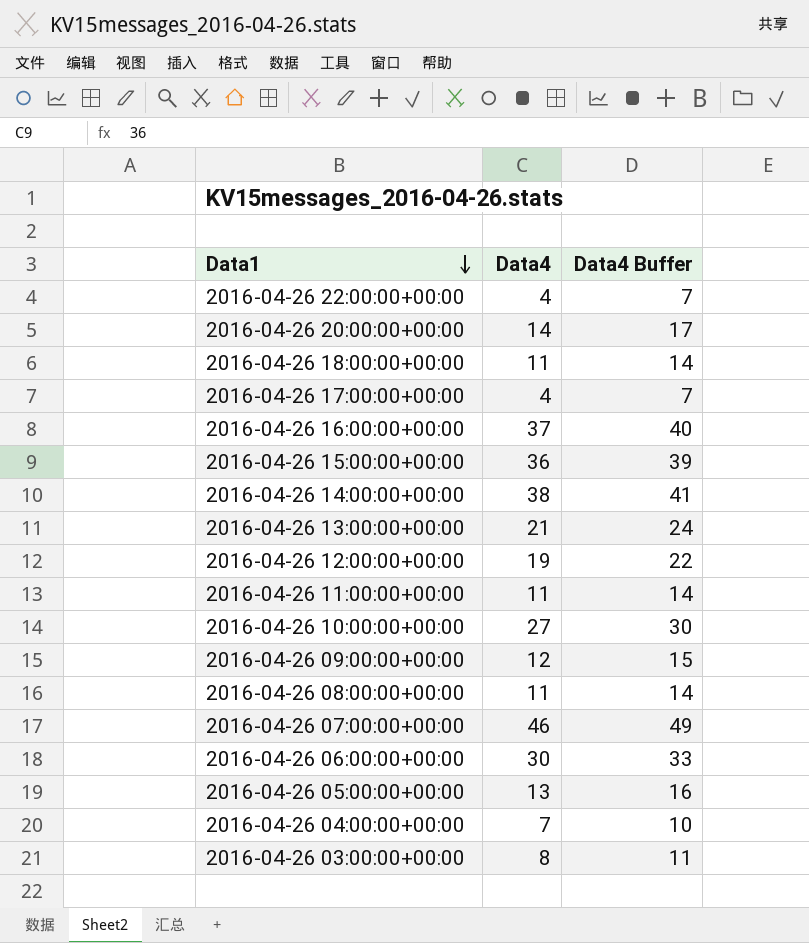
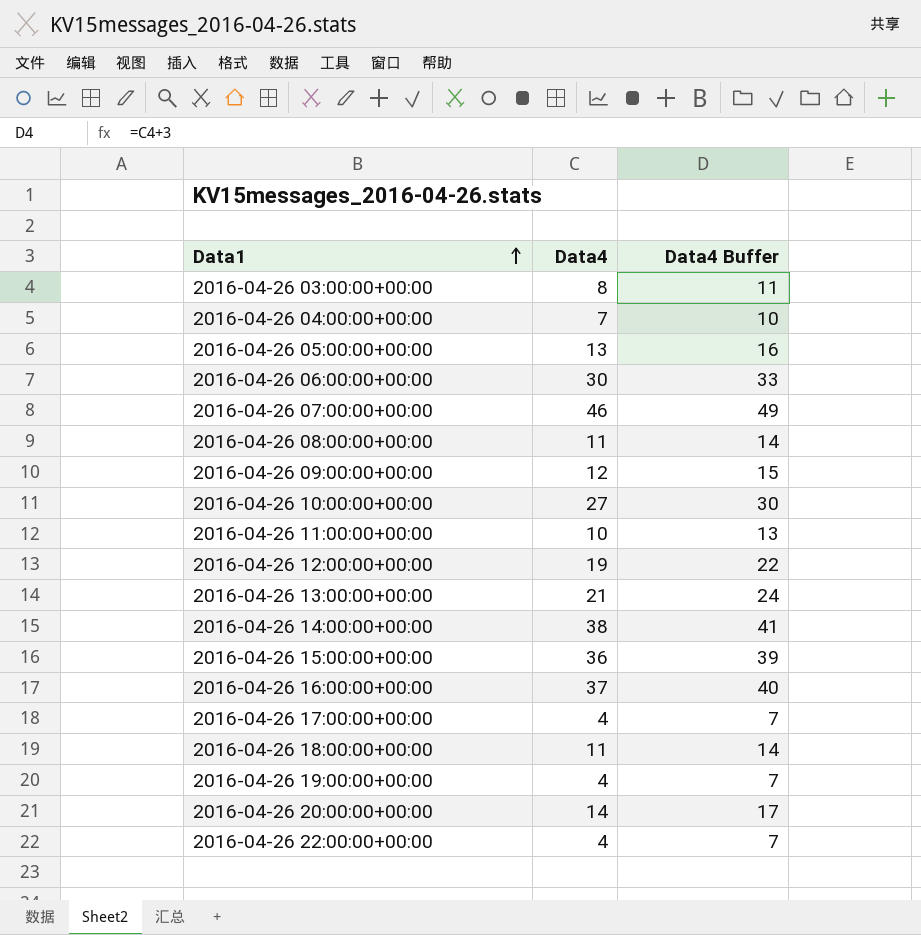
row order: Data1 descending -> Data1 ascending
2016-04-26 11:00:00+00:00 | Data4: 11 -> 10
2016-04-26 11:00:00+00:00 | Data4 Buffer: 14 -> 13
row 2016-04-26 19:00:00+00:00: none -> 4 | 7

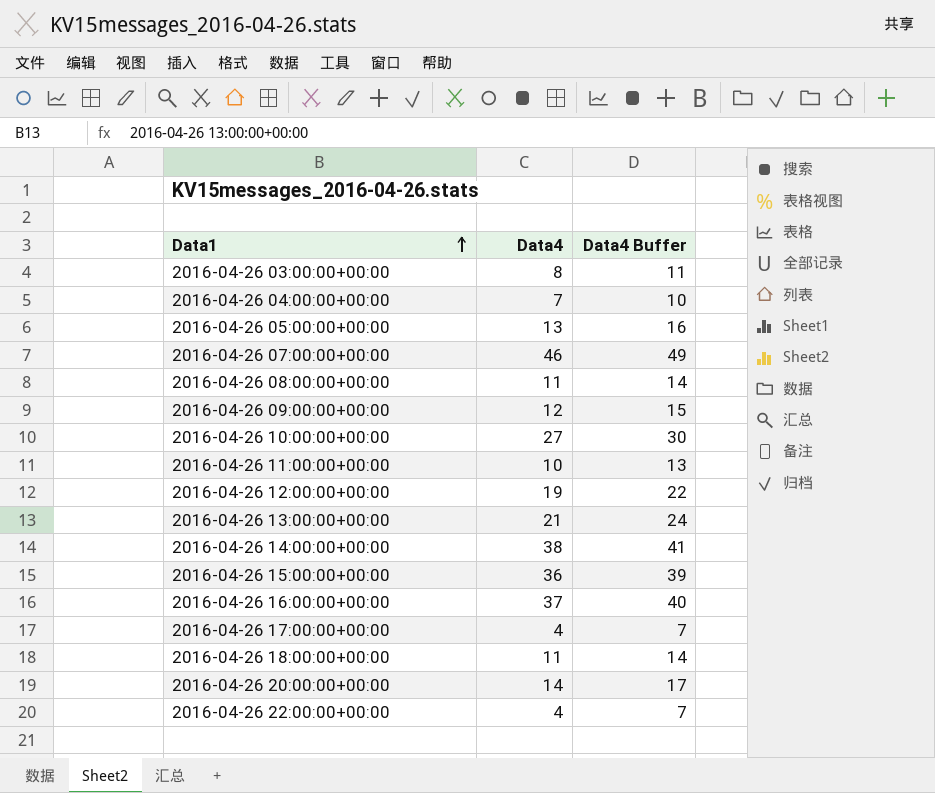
row 2016-04-26 06:00:00+00:00: 30 | 33 -> none
row 2016-04-26 19:00:00+00:00: 4 | 7 -> none

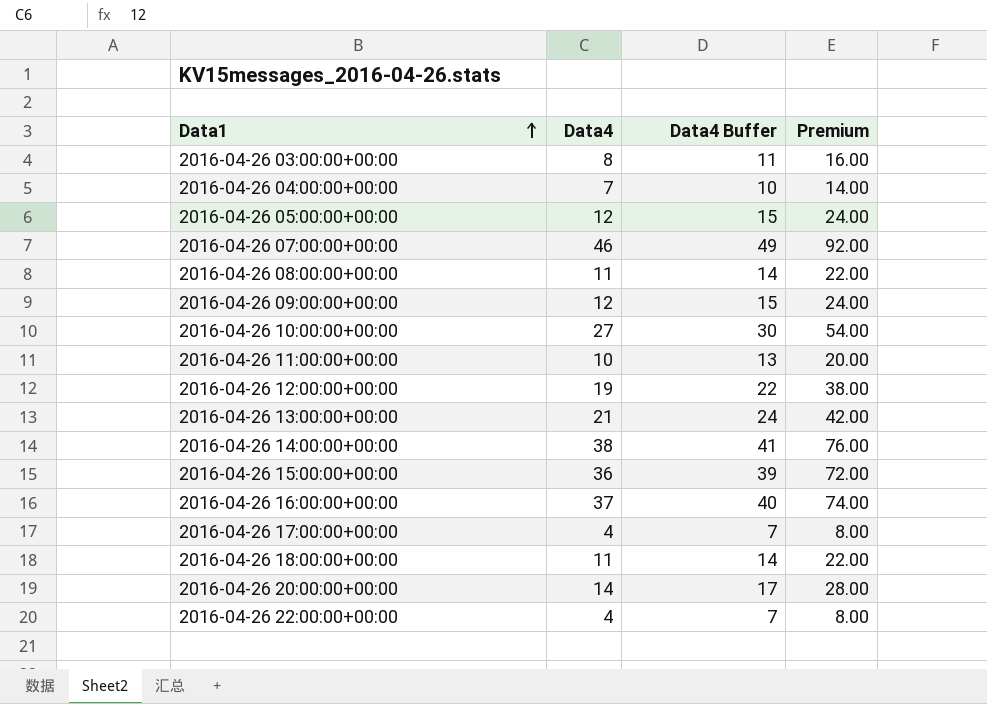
column Premium | formula: none -> [Data4] * 2
2016-04-26 05:00:00+00:00 | Data4: 13 -> 12
2016-04-26 05:00:00+00:00 | Data4 Buffer: 16 -> 15

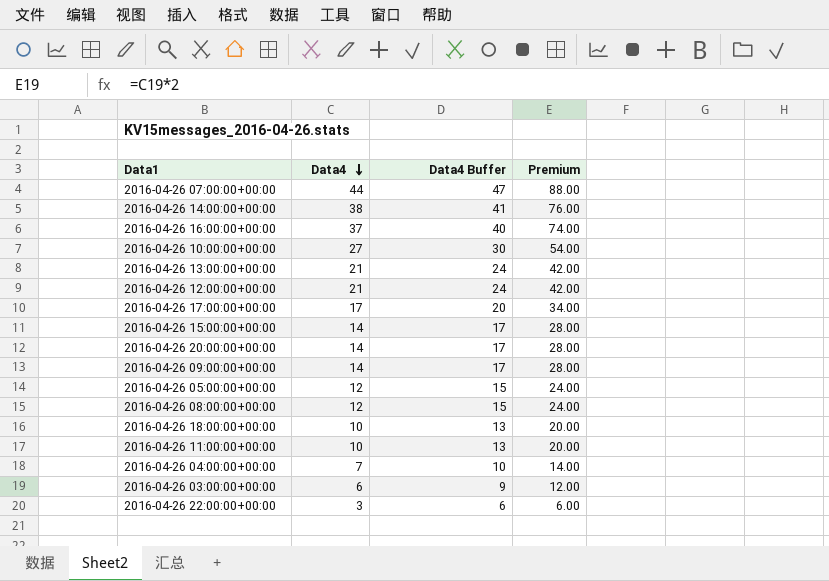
row order: Data1 ascending -> Data4 descending
2016-04-26 07:00:00+00:00 | Data4: 46 -> 44
2016-04-26 07:00:00+00:00 | Data4 Buffer: 49 -> 47
2016-04-26 07:00:00+00:00 | Premium: 92.00 -> 88.00
2016-04-26 12:00:00+00:00 | Data4: 19 -> 21
2016-04-26 12:00:00+00:00 | Data4 Buffer: 22 -> 24
2016-04-26 12:00:00+00:00 | Premium: 38.00 -> 42.00
2016-04-26 17:00:00+00:00 | Data4: 4 -> 17
2016-04-26 17:00:00+00:00 | Data4 Buffer: 7 -> 20
2016-04-26 17:00:00+00:00 | Premium: 8.00 -> 34.00
2016-04-26 15:00:00+00:00 | Data4: 36 -> 14
2016-04-26 15:00:00+00:00 | Data4 Buffer: 39 -> 17
2016-04-26 15:00:00+00:00 | Premium: 72.00 -> 28.00
2016-04-26 09:00:00+00:00 | Data4: 12 -> 14
2016-04-26 09:00:00+00:00 | Data4 Buffer: 15 -> 17
2016-04-26 09:00:00+00:00 | Premium: 24.00 -> 28.00
2016-04-26 08:00:00+00:00 | Data4: 11 -> 12
2016-04-26 08:00:00+00:00 | Data4 Buffer: 14 -> 15
2016-04-26 08:00:00+00:00 | Premium: 22.00 -> 24.00
2016-04-26 18:00:00+00:00 | Data4: 11 -> 10
2016-04-26 18:00:00+00:00 | Data4 Buffer: 14 -> 13
2016-04-26 18:00:00+00:00 | Premium: 22.00 -> 20.00
2016-04-26 03:00:00+00:00 | Data4: 8 -> 6
2016-04-26 03:00:00+00:00 | Data4 Buffer: 11 -> 9
2016-04-26 03:00:00+00:00 | Premium: 16.00 -> 12.00
2016-04-26 22:00:00+00:00 | Data4: 4 -> 3
2016-04-26 22:00:00+00:00 | Data4 Buffer: 7 -> 6
2016-04-26 22:00:00+00:00 | Premium: 8.00 -> 6.00

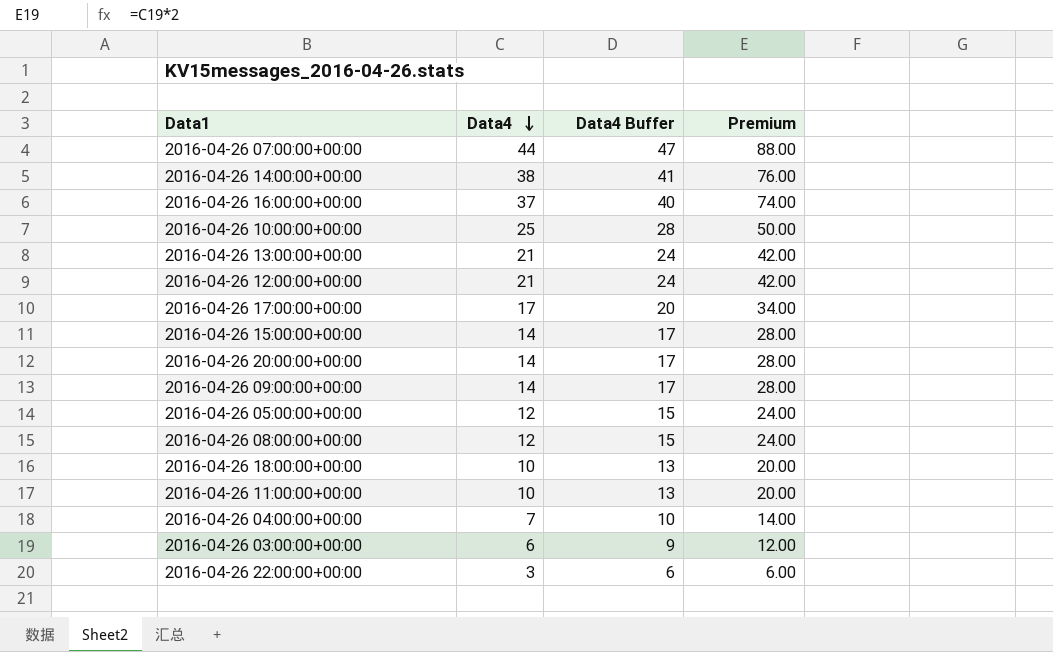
2016-04-26 10:00:00+00:00 | Data4: 27 -> 25
2016-04-26 10:00:00+00:00 | Data4 Buffer: 30 -> 28
2016-04-26 10:00:00+00:00 | Premium: 54.00 -> 50.00

